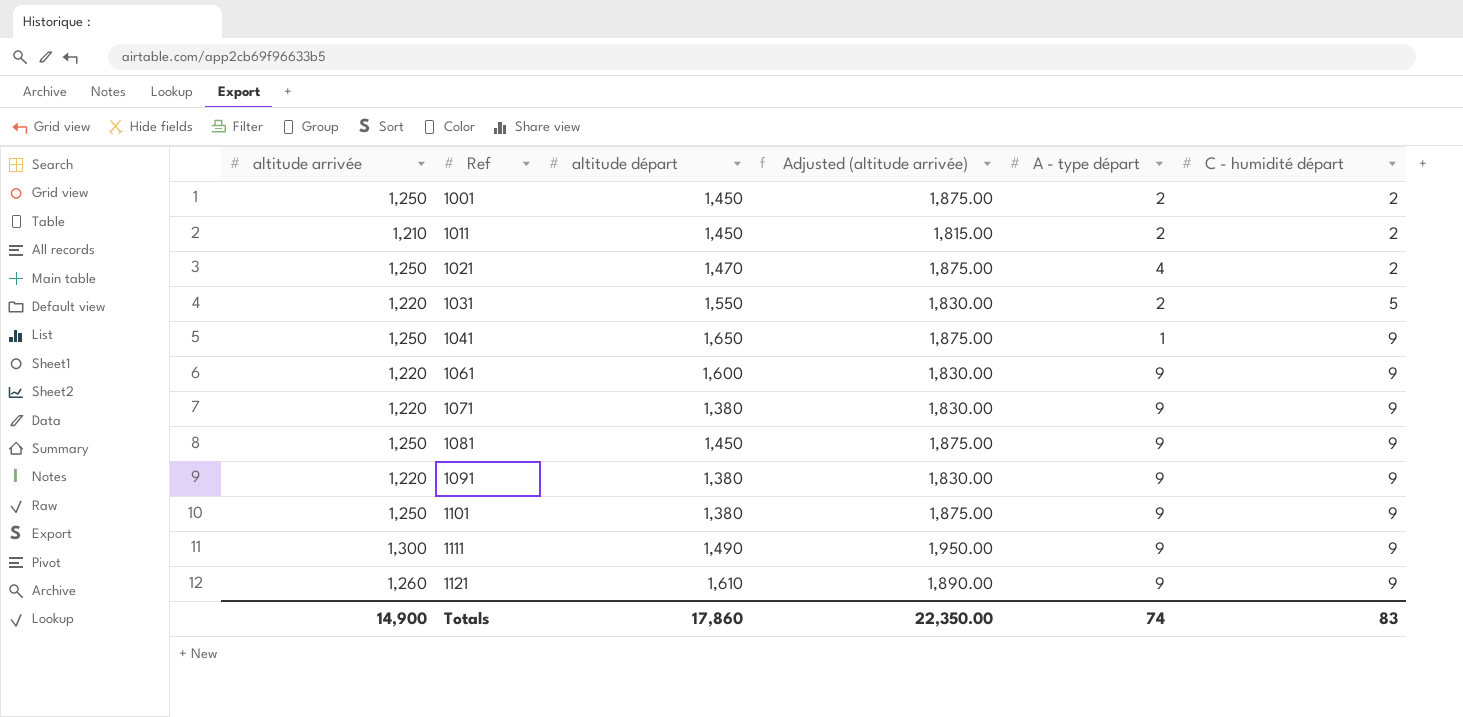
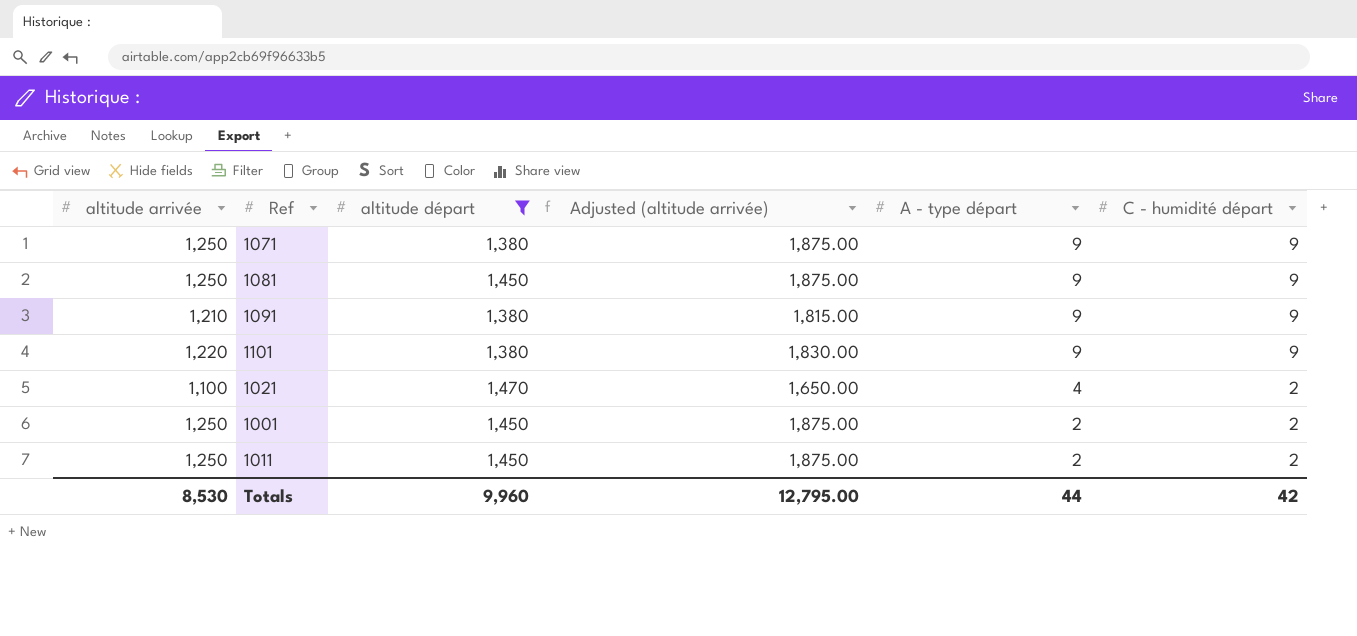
filter: none -> altitude départ <= 1,470
row order: Ref ascending -> A - type départ descending
1071 | altitude arrivée: 1,220 -> 1,250
1071 | Adjusted (altitude arrivée): 1,830.00 -> 1,875.00
1091 | altitude arrivée: 1,220 -> 1,210
1091 | Adjusted (altitude arrivée): 1,830.00 -> 1,815.00
1101 | altitude arrivée: 1,250 -> 1,220
1101 | Adjusted (altitude arrivée): 1,875.00 -> 1,830.00
1021 | altitude arrivée: 1,250 -> 1,100
1021 | Adjusted (altitude arrivée): 1,875.00 -> 1,650.00
1011 | altitude arrivée: 1,210 -> 1,250
1011 | Adjusted (altitude arrivée): 1,815.00 -> 1,875.00
Totals | altitude arrivée: 14,900 -> 8,530
Totals | altitude départ: 17,860 -> 9,960
Totals | Adjusted (altitude arrivée): 22,350.00 -> 12,795.00
Totals | A - type départ: 74 -> 44
Totals | C - humidité départ: 83 -> 42

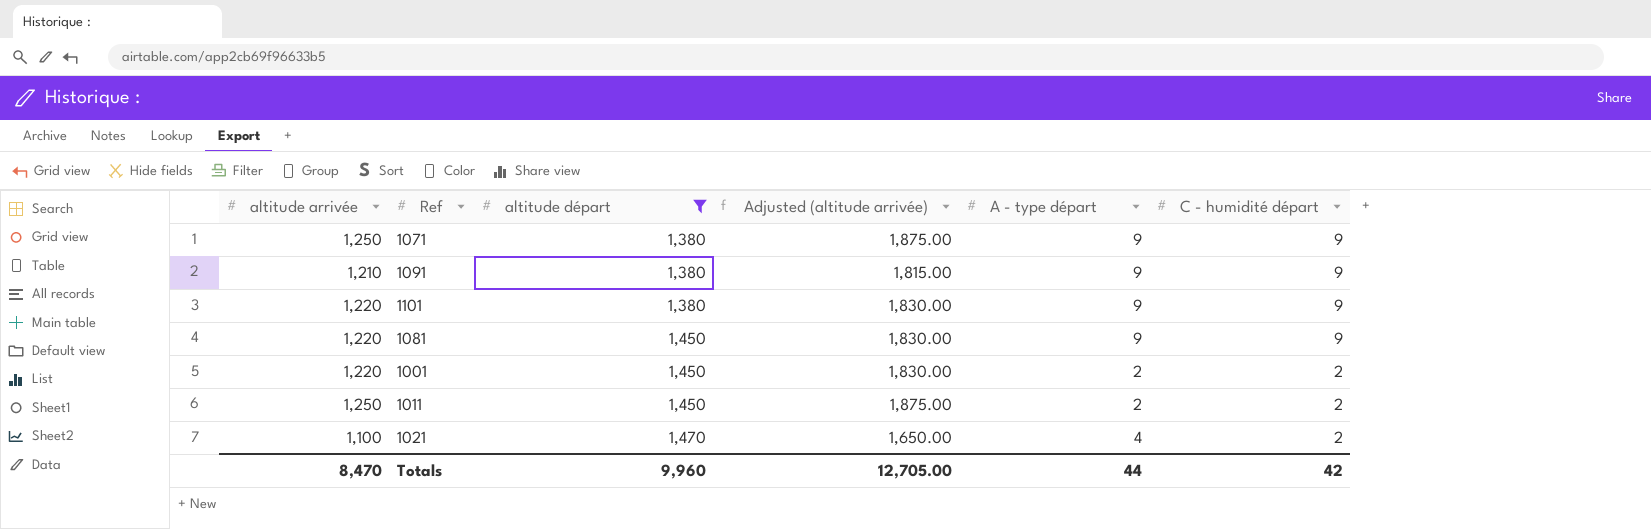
row order: A - type départ descending -> altitude départ ascending
1081 | altitude arrivée: 1,250 -> 1,220
1081 | Adjusted (altitude arrivée): 1,875.00 -> 1,830.00
1001 | altitude arrivée: 1,250 -> 1,220
1001 | Adjusted (altitude arrivée): 1,875.00 -> 1,830.00
Totals | altitude arrivée: 8,530 -> 8,470
Totals | Adjusted (altitude arrivée): 12,795.00 -> 12,705.00

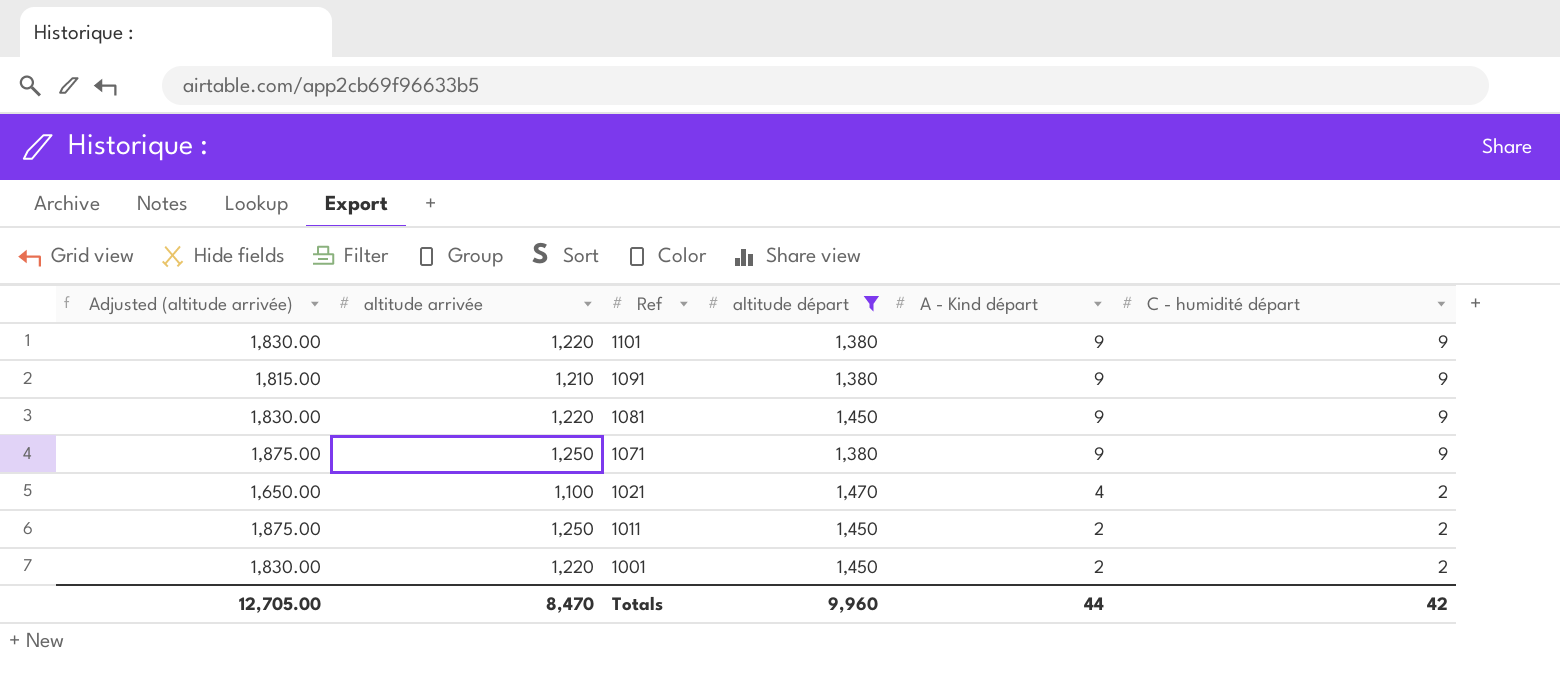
row order: altitude départ ascending -> Ref descending
column Adjusted (altitude arrivée) | position: 4 -> 1
column name: A - type départ -> A - Kind départ

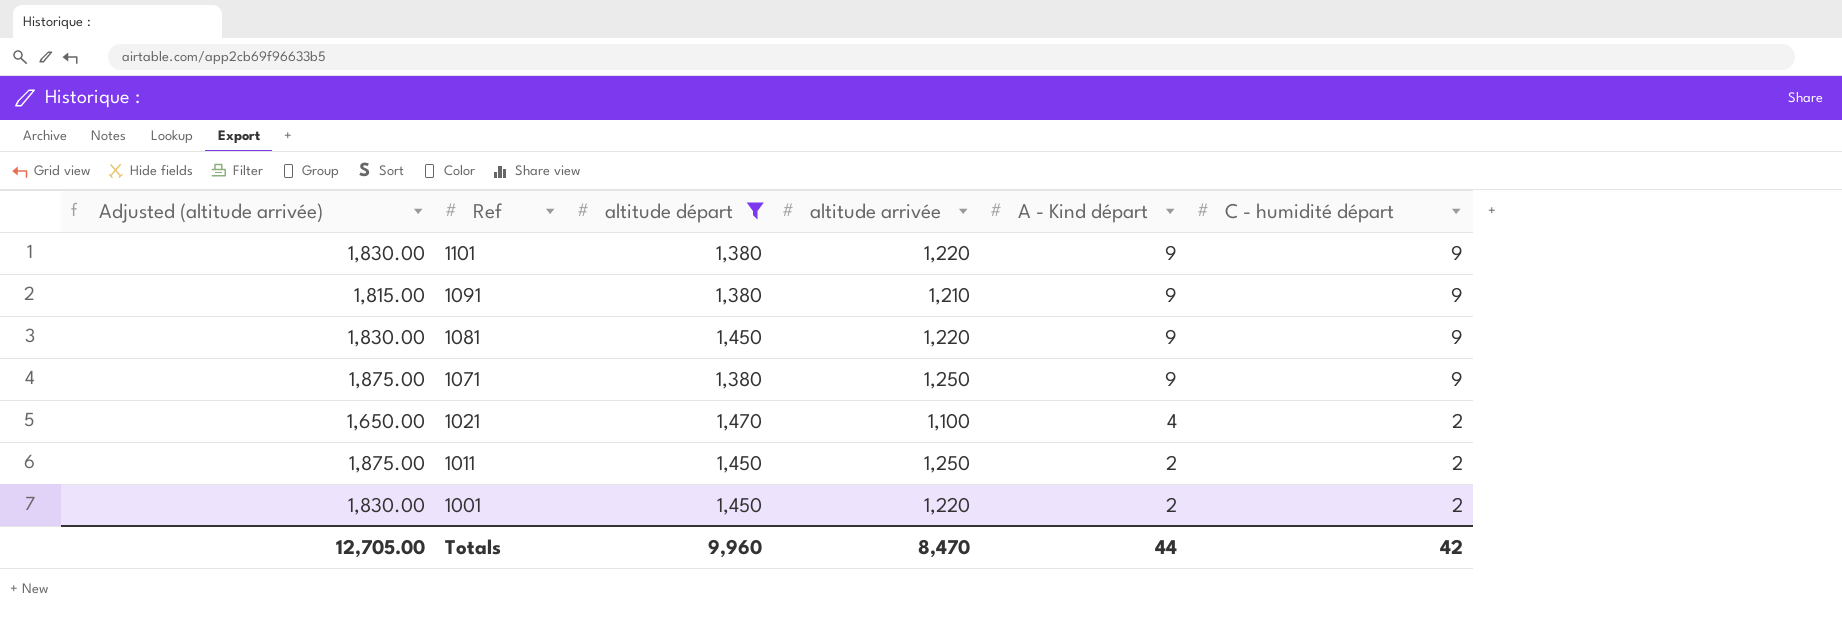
column altitude arrivée | position: 2 -> 4

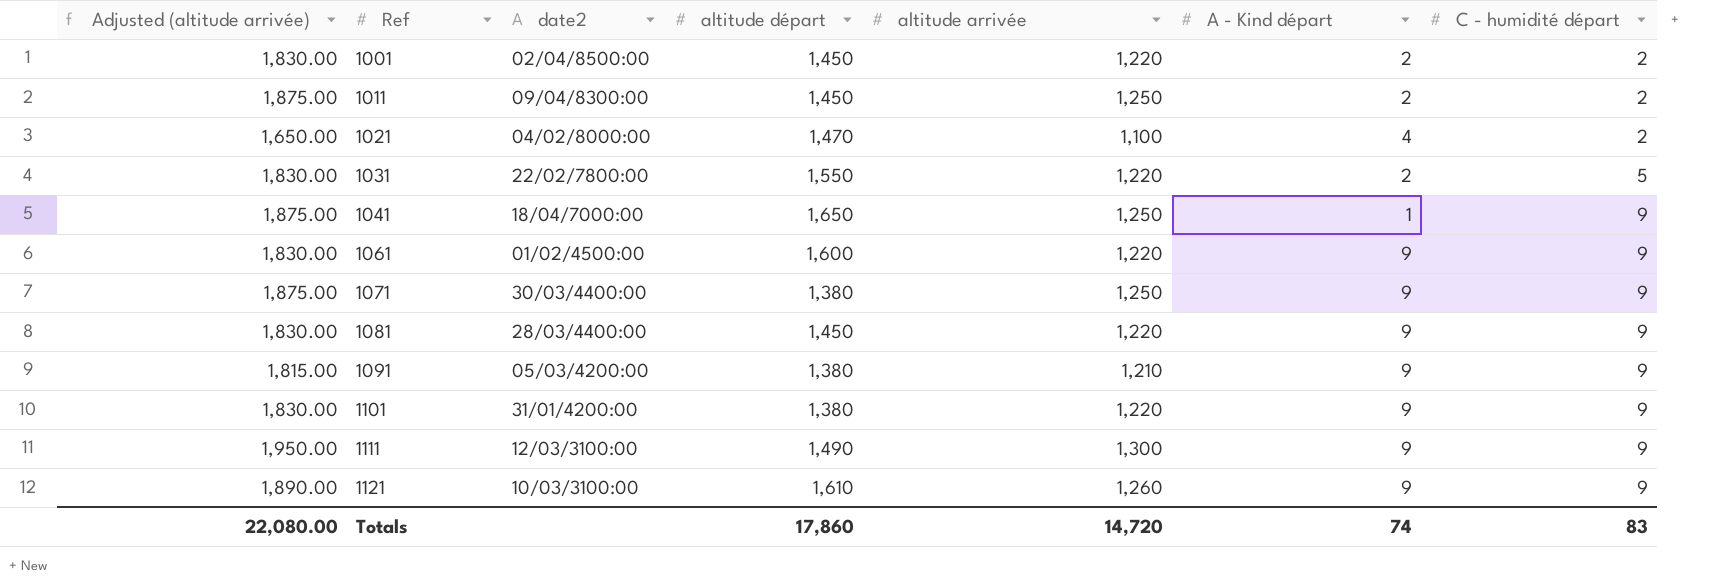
filter: altitude départ <= 1,470 -> none
row order: Ref descending -> Ref ascending
column date2 | position: none -> 3
Totals | Adjusted (altitude arrivée): 12,705.00 -> 22,080.00
Totals | altitude départ: 9,960 -> 17,860
Totals | altitude arrivée: 8,470 -> 14,720
Totals | A - Kind départ: 44 -> 74
Totals | C - humidité départ: 42 -> 83

